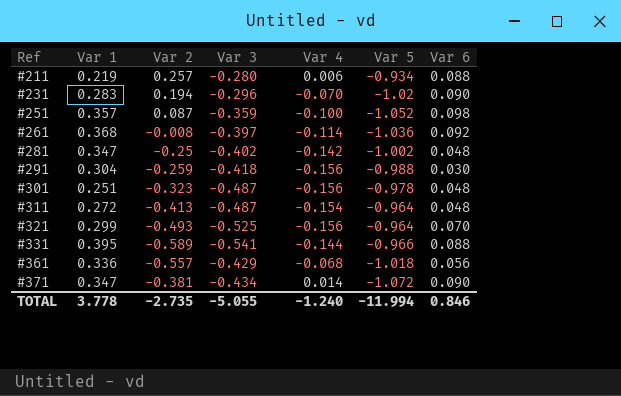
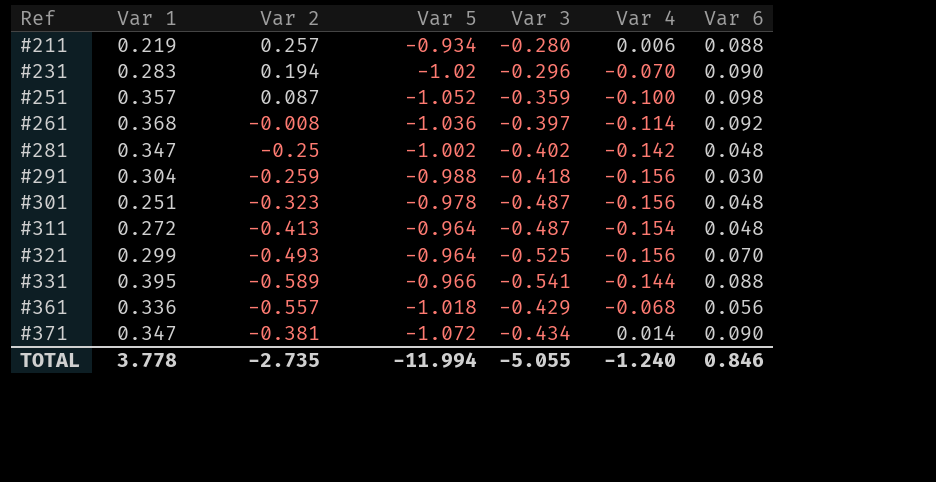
column Var 5 | position: 6 -> 4

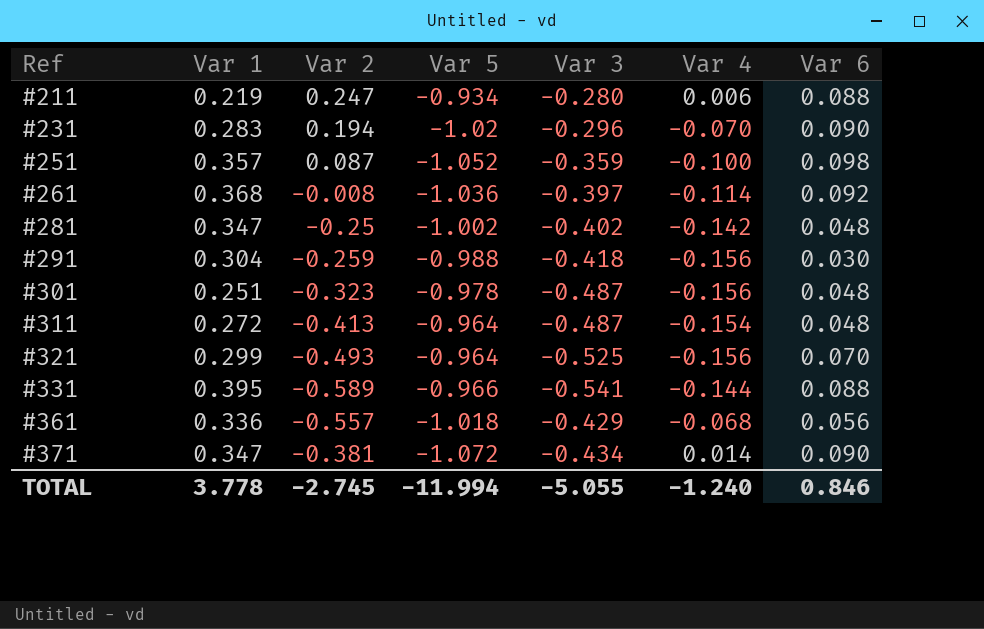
#211 | Var 2: 0.257 -> 0.247
TOTAL | Var 2: -2.735 -> -2.745

